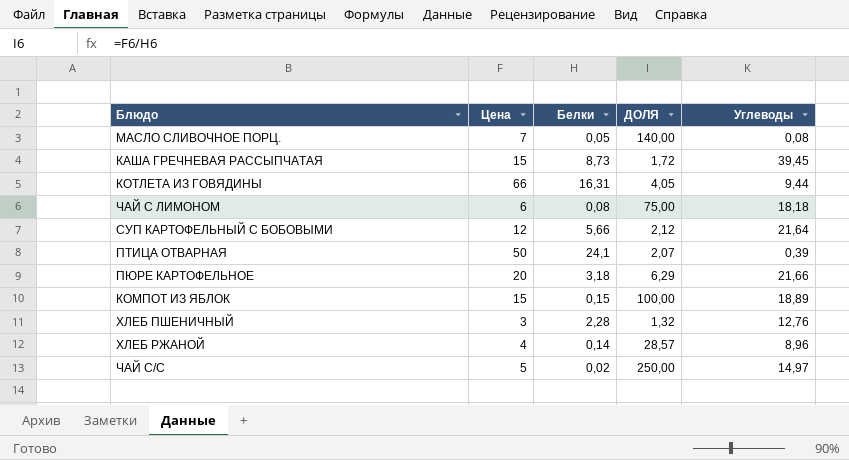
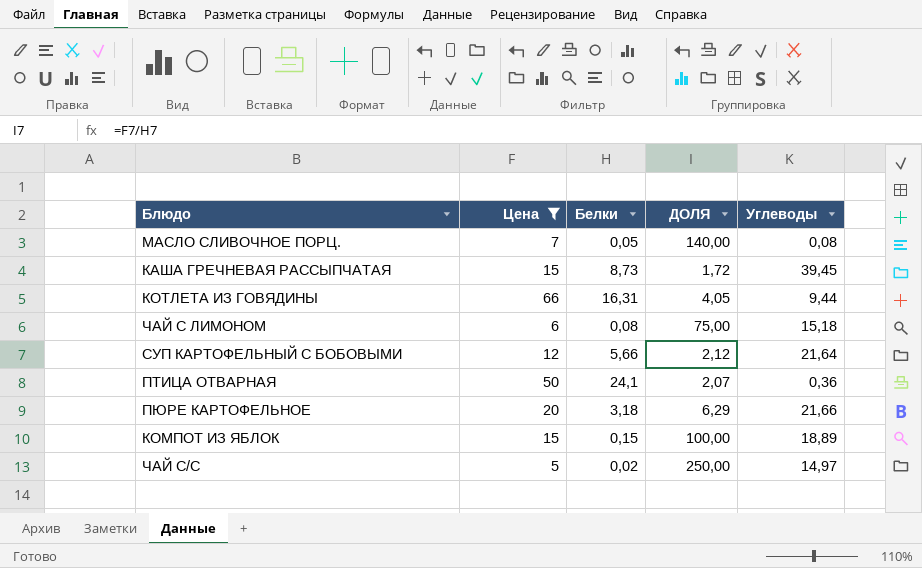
filter: none -> Цена >= 5
ЧАЙ С ЛИМОНОМ | Углеводы: 18,18 -> 15,18
ПТИЦА ОТВАРНАЯ | Углеводы: 0,39 -> 0,36

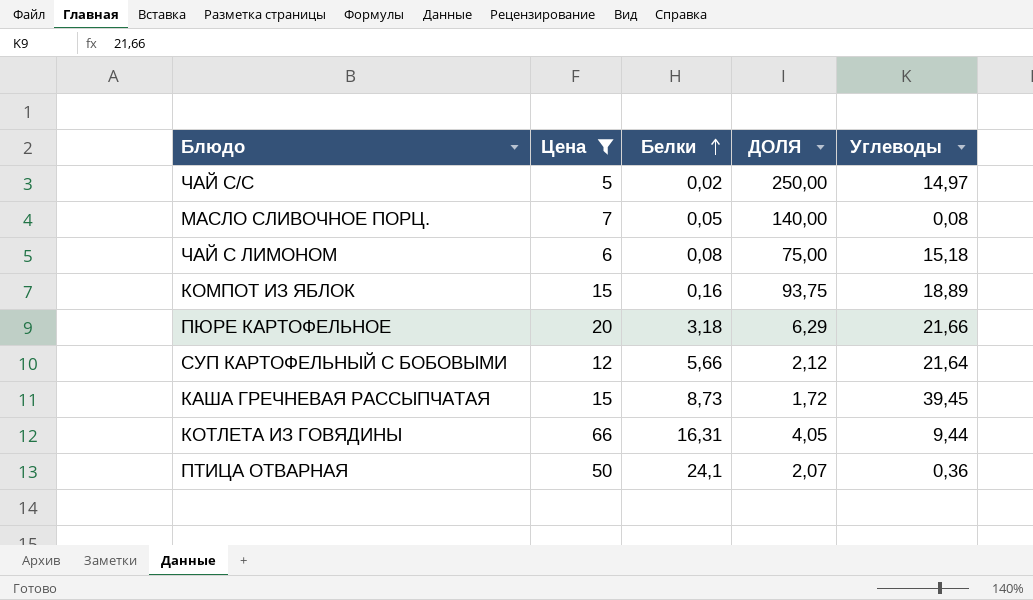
row order: none -> Белки ascending
КОМПОТ ИЗ ЯБЛОК | Белки: 0,15 -> 0,16
КОМПОТ ИЗ ЯБЛОК | ДОЛЯ: 100,00 -> 93,75

